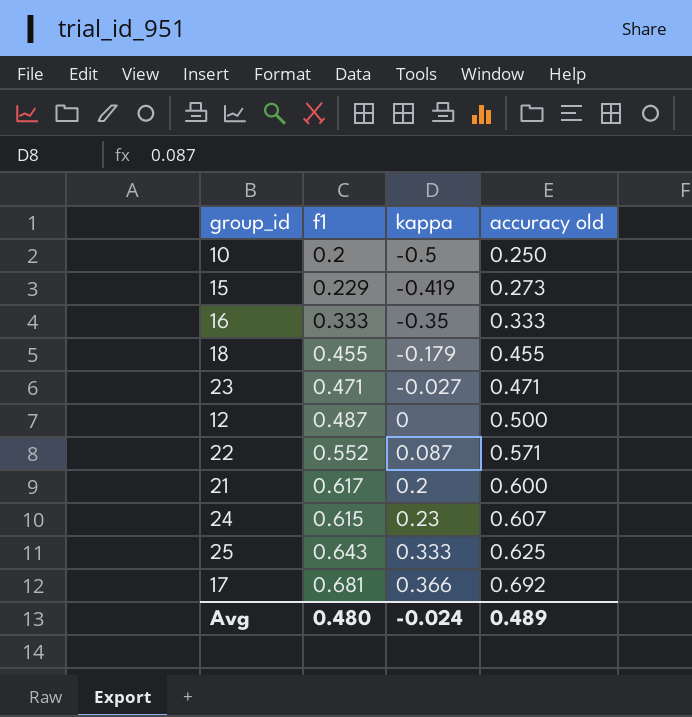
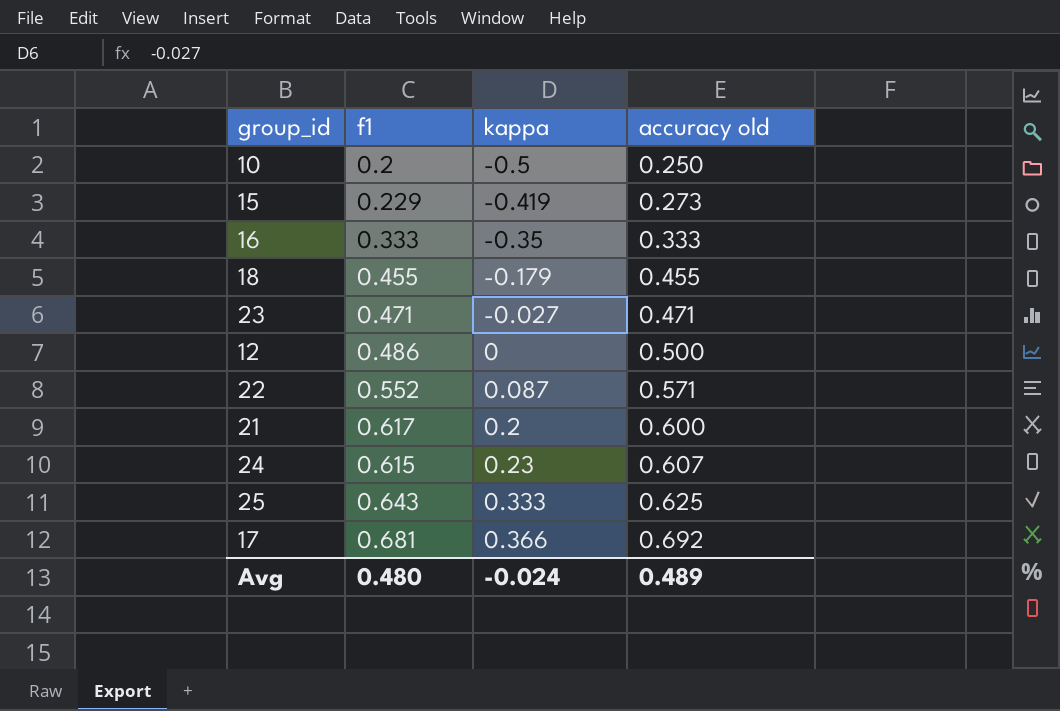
12 | f1: 0.487 -> 0.486

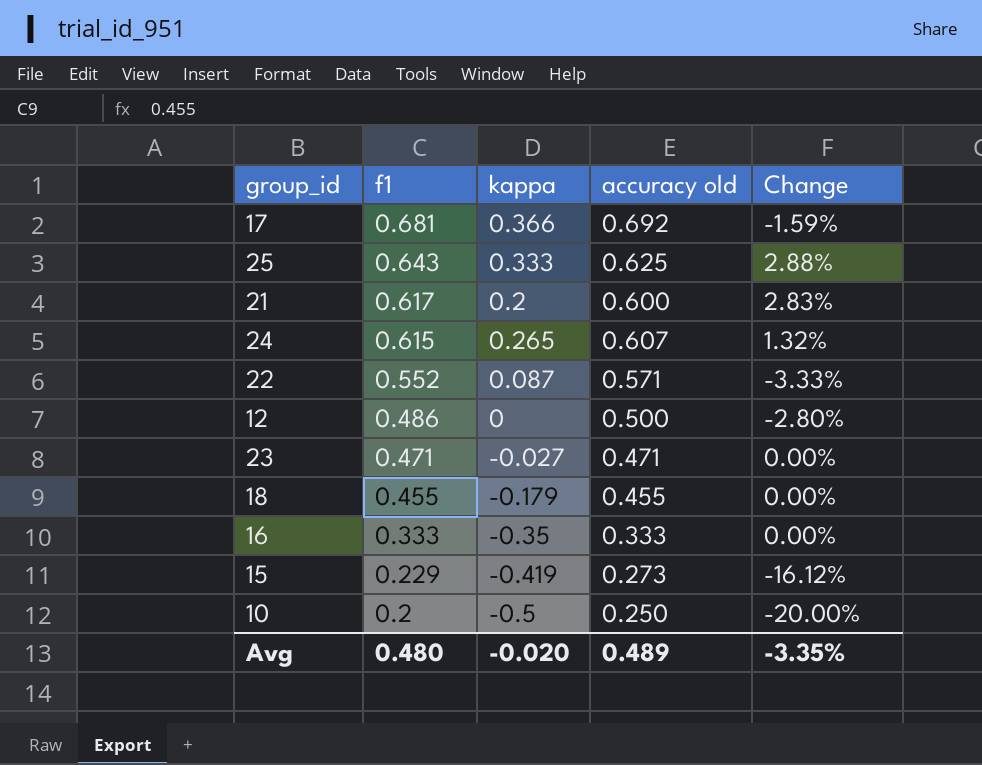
row order: kappa ascending -> f1 descending
column Change | formula: none -> ([f1] - [accuracy old]) / [accuracy old]
24 | kappa: 0.23 -> 0.265
Avg | kappa: -0.024 -> -0.020

